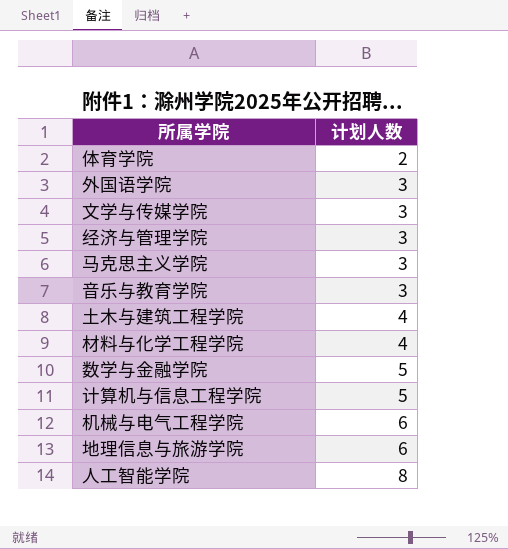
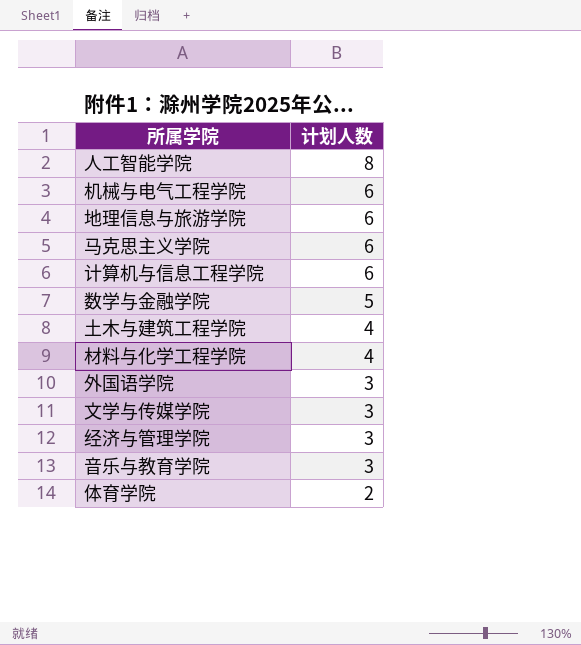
row order: 计划人数 ascending -> 计划人数 descending
马克思主义学院 | 计划人数: 3 -> 6
计算机与信息工程学院 | 计划人数: 5 -> 6

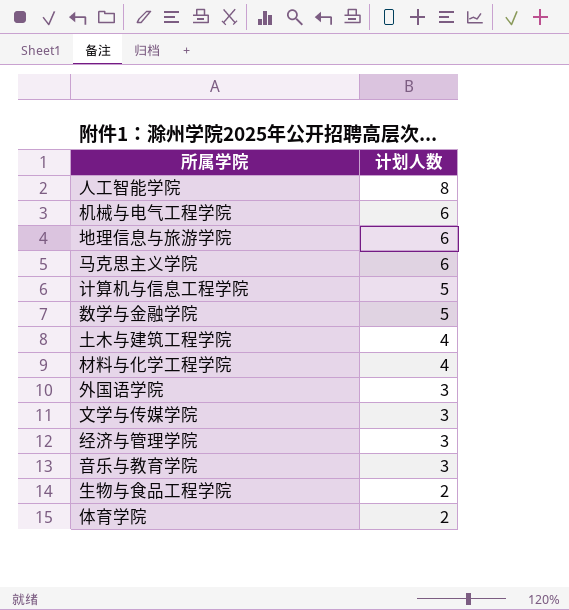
计算机与信息工程学院 | 计划人数: 6 -> 5
row 生物与食品工程学院: none -> 2

